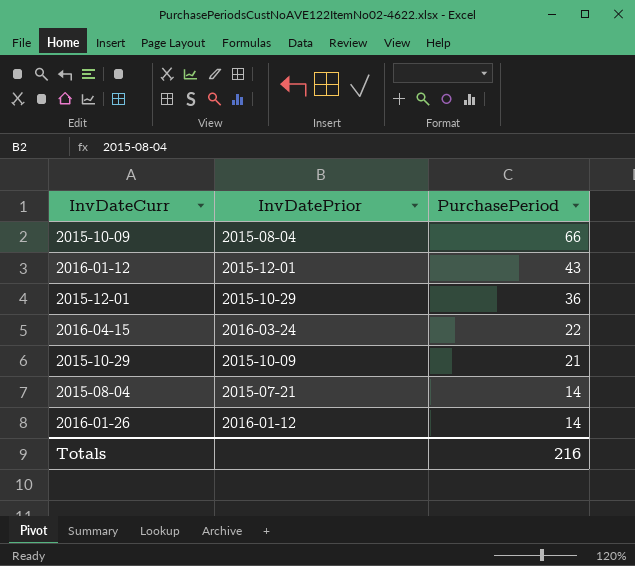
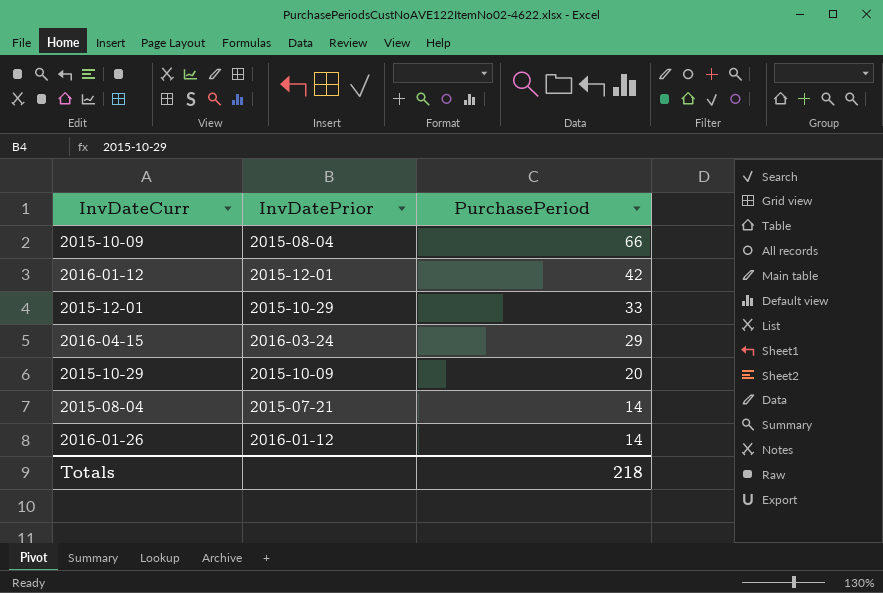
2016-01-12 | PurchasePeriod: 43 -> 42
2015-12-01 | PurchasePeriod: 36 -> 33
2016-04-15 | PurchasePeriod: 22 -> 29
2015-10-29 | PurchasePeriod: 21 -> 20
Totals | PurchasePeriod: 216 -> 218

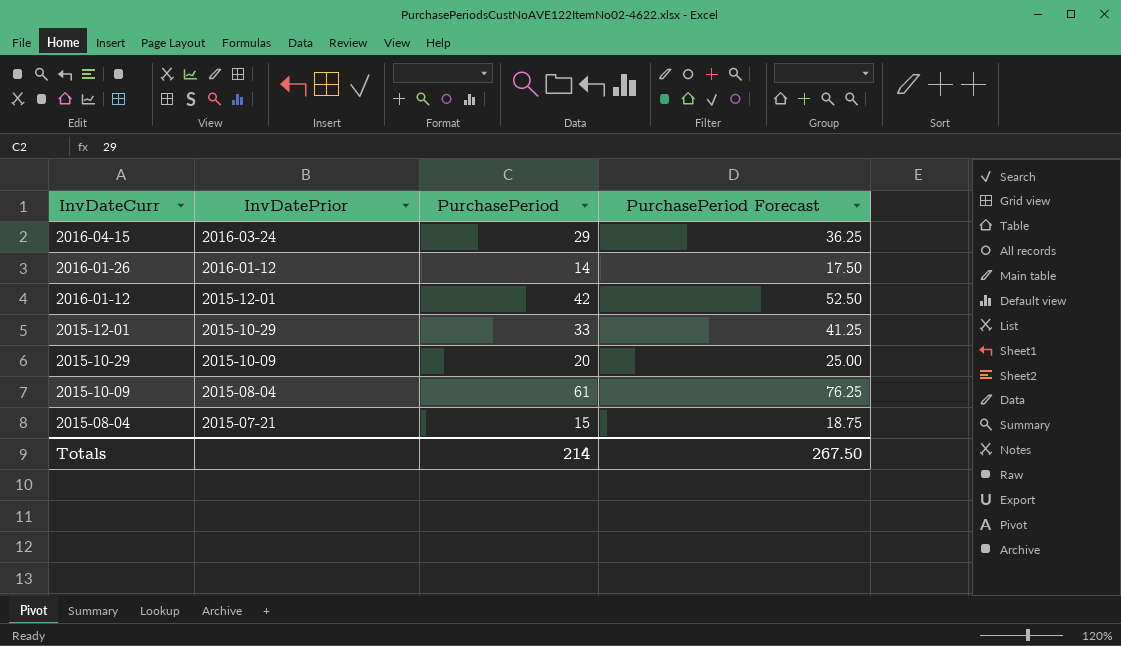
row order: PurchasePeriod descending -> InvDateCurr descending
column PurchasePeriod Forecast | formula: none -> [PurchasePeriod] * 1.25
2015-10-09 | PurchasePeriod: 66 -> 61
2015-08-04 | PurchasePeriod: 14 -> 15
Totals | PurchasePeriod: 218 -> 214

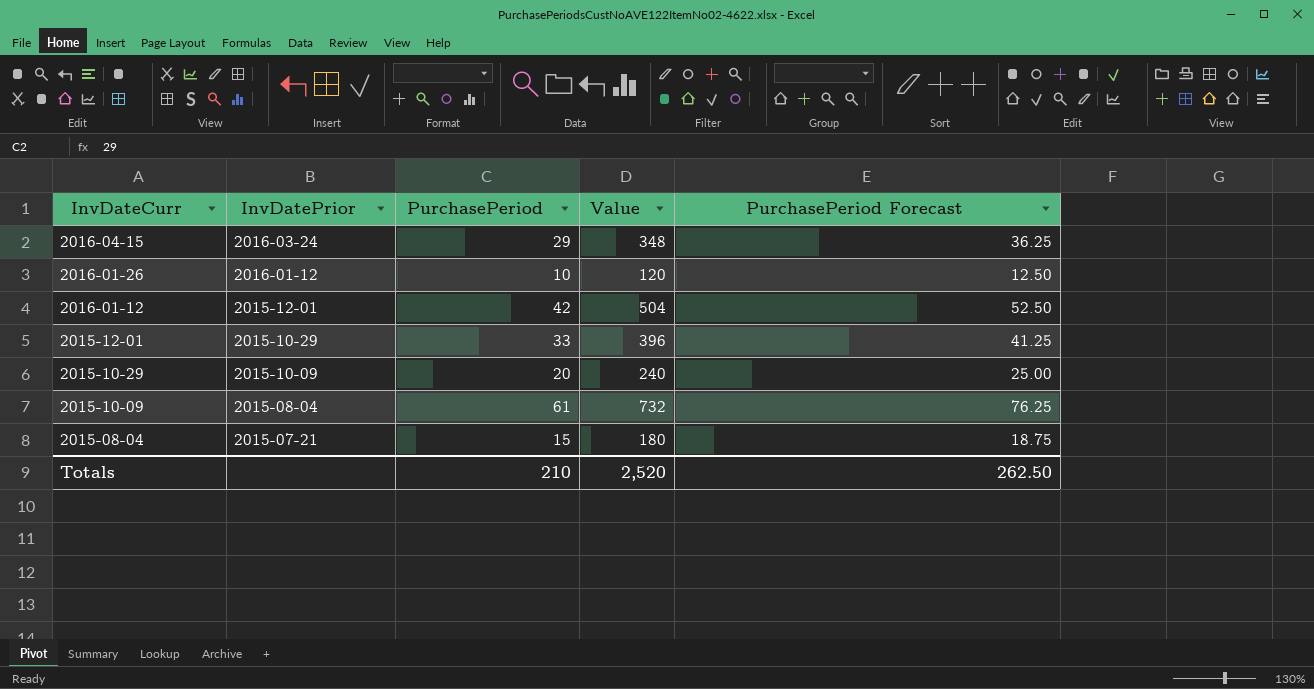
column Value | formula: none -> [PurchasePeriod] * 12
2016-01-26 | PurchasePeriod: 14 -> 10
2016-01-26 | PurchasePeriod Forecast: 17.50 -> 12.50
Totals | PurchasePeriod: 214 -> 210
Totals | PurchasePeriod Forecast: 267.50 -> 262.50

